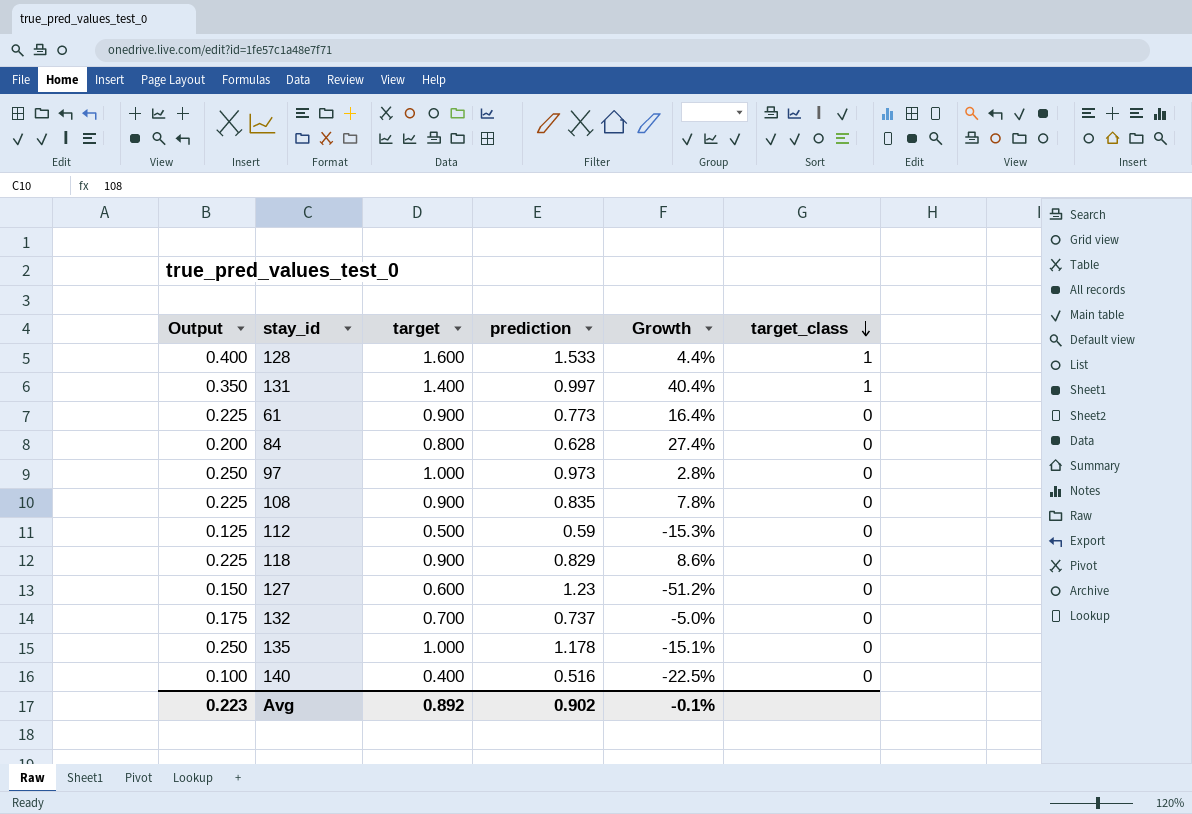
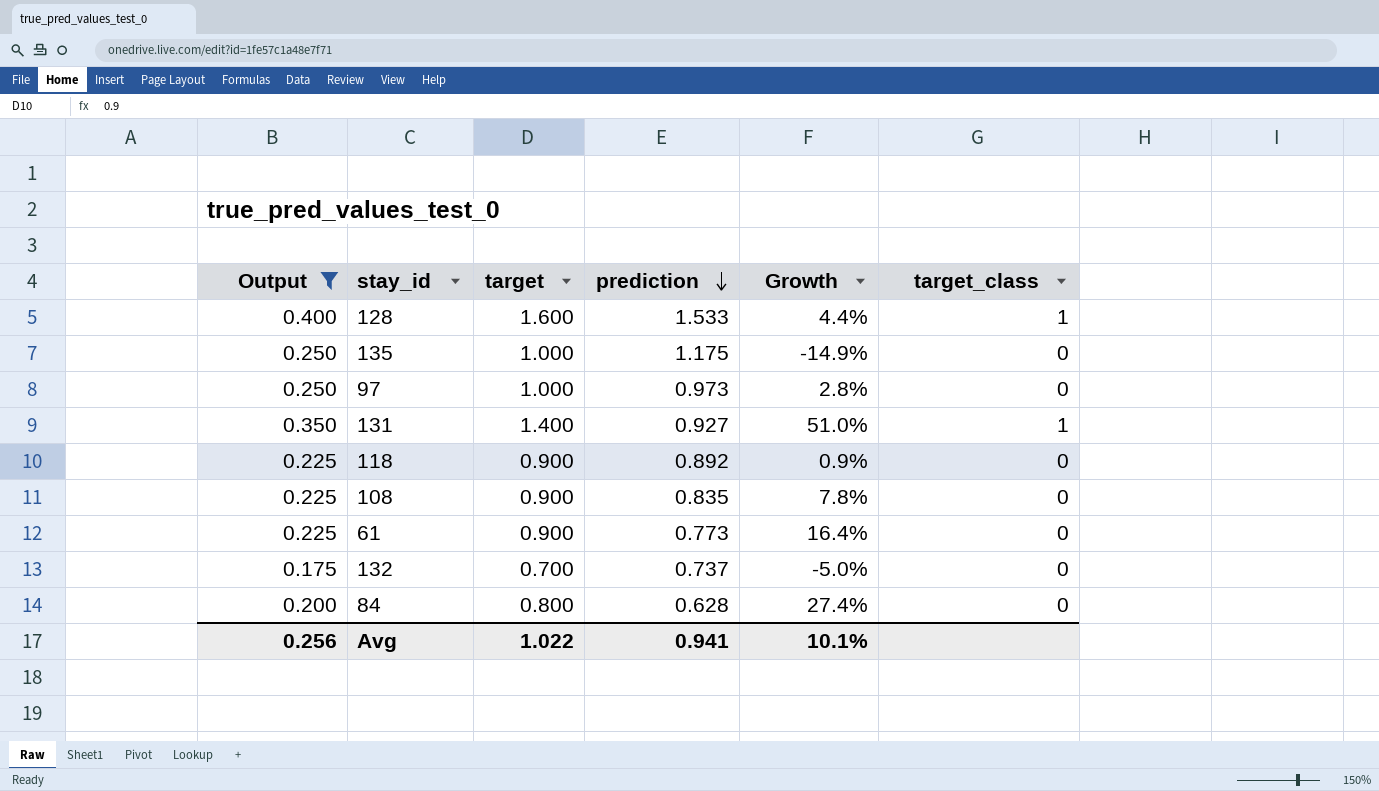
filter: none -> Output >= 0.175
row order: target_class descending -> prediction descending
135 | prediction: 1.178 -> 1.175
135 | Growth: -15.1% -> -14.9%
131 | prediction: 0.997 -> 0.927
131 | Growth: 40.4% -> 51.0%
118 | prediction: 0.829 -> 0.892
118 | Growth: 8.6% -> 0.9%
Avg | Output: 0.223 -> 0.256
Avg | target: 0.892 -> 1.022
Avg | prediction: 0.902 -> 0.941
Avg | Growth: -0.1% -> 10.1%

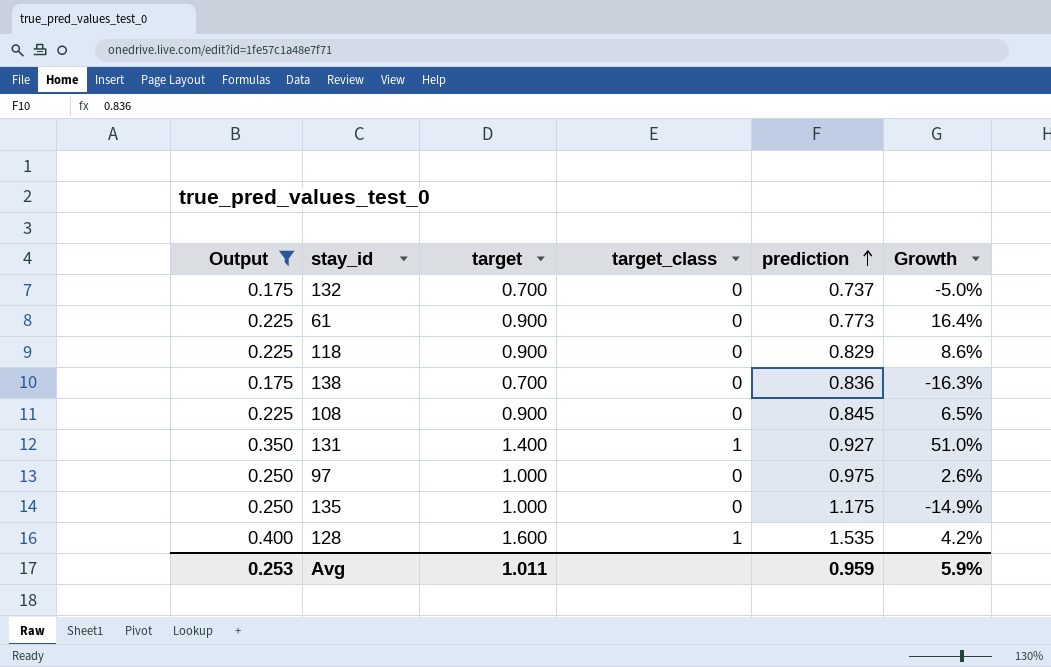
row order: prediction descending -> prediction ascending
column target_class | position: 6 -> 4
row 84: 0.200 | 0.800 | 0.628 | 27.4% | 0 -> none
118 | prediction: 0.892 -> 0.829
118 | Growth: 0.9% -> 8.6%
row 138: none -> 0.175 | 0.700 | 0 | 0.836 | -16.3%
108 | prediction: 0.835 -> 0.845
108 | Growth: 7.8% -> 6.5%
97 | prediction: 0.973 -> 0.975
97 | Growth: 2.8% -> 2.6%
128 | prediction: 1.533 -> 1.535
128 | Growth: 4.4% -> 4.2%
Avg | Output: 0.256 -> 0.253
Avg | target: 1.022 -> 1.011
Avg | prediction: 0.941 -> 0.959
Avg | Growth: 10.1% -> 5.9%

